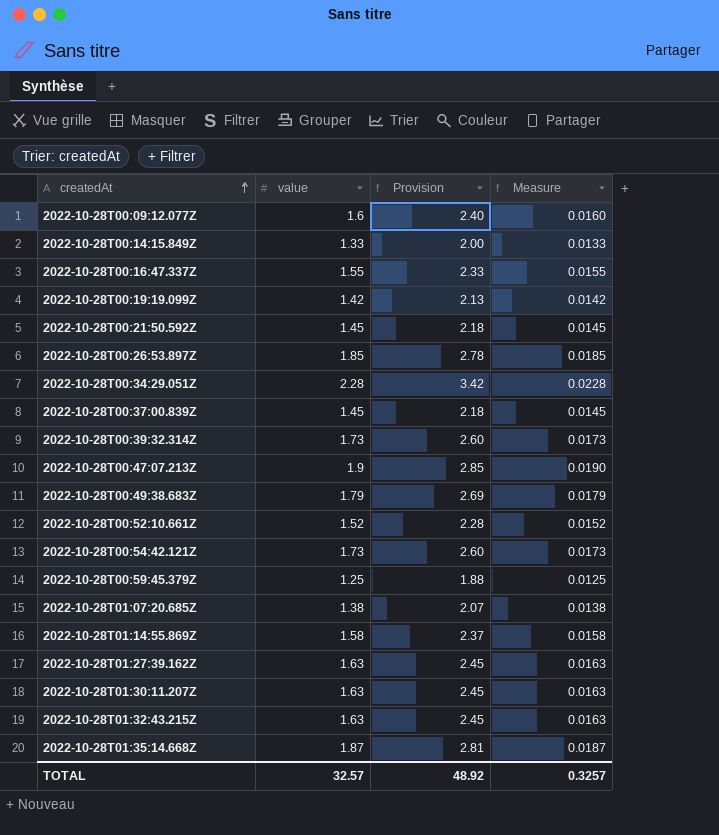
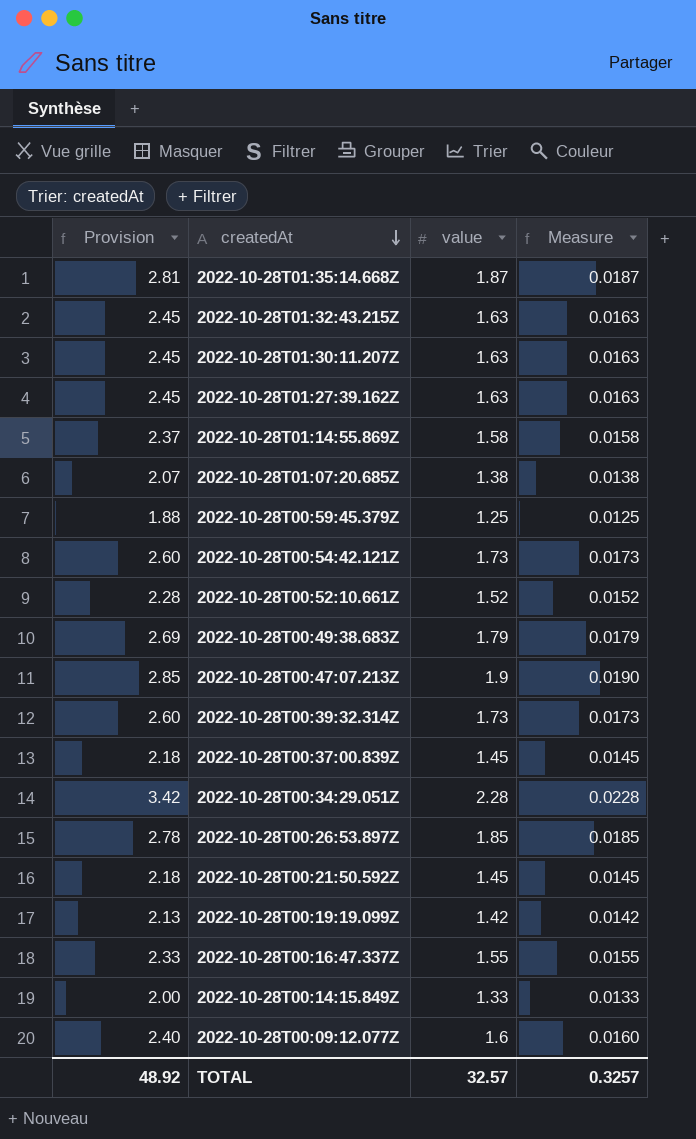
row order: createdAt ascending -> createdAt descending
column Provision | position: 3 -> 1

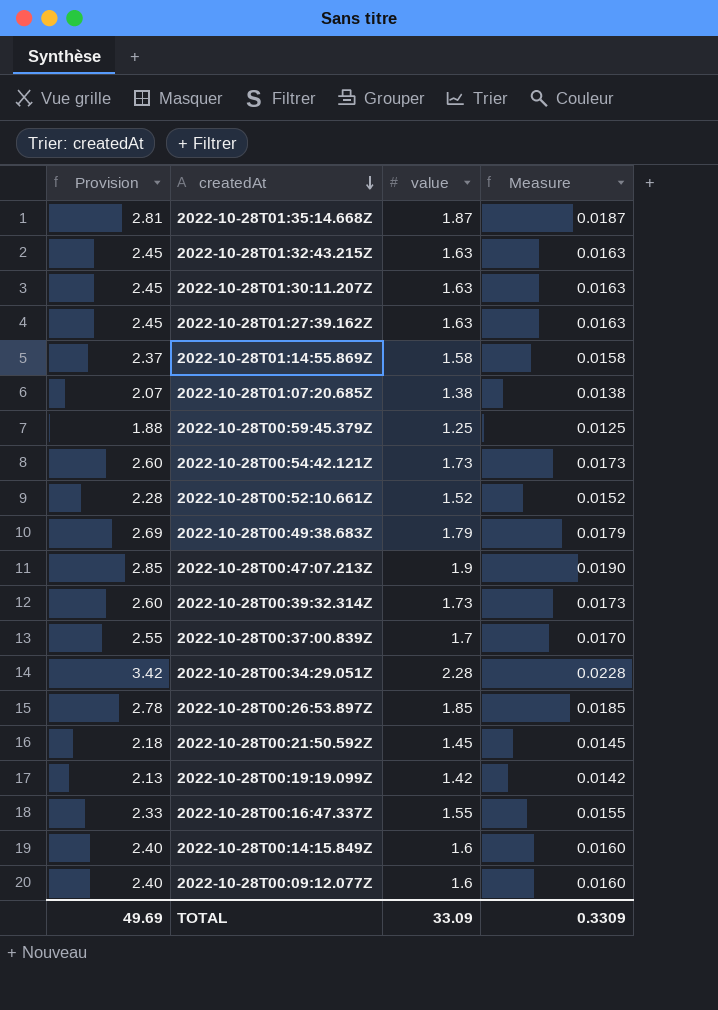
2022-10-28T00:37:00.839Z | Provision: 2.18 -> 2.55
2022-10-28T00:37:00.839Z | value: 1.45 -> 1.7
2022-10-28T00:37:00.839Z | Measure: 0.0145 -> 0.0170
2022-10-28T00:14:15.849Z | Provision: 2.00 -> 2.40
2022-10-28T00:14:15.849Z | value: 1.33 -> 1.6
2022-10-28T00:14:15.849Z | Measure: 0.0133 -> 0.0160
TOTAL | Provision: 48.92 -> 49.69
TOTAL | value: 32.57 -> 33.09
TOTAL | Measure: 0.3257 -> 0.3309

